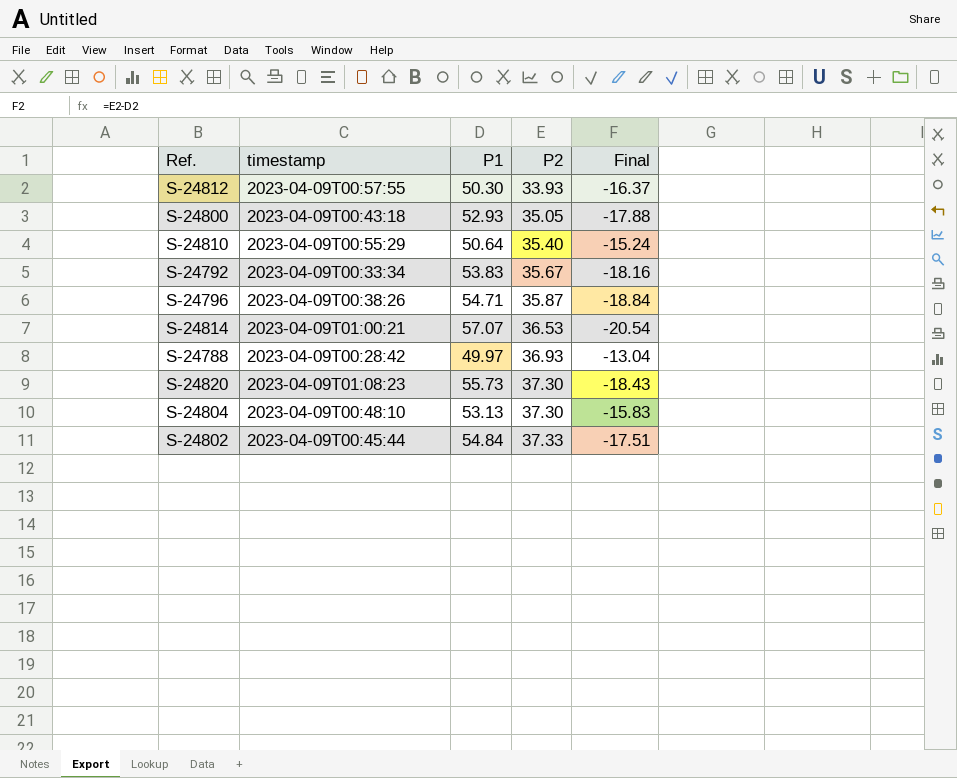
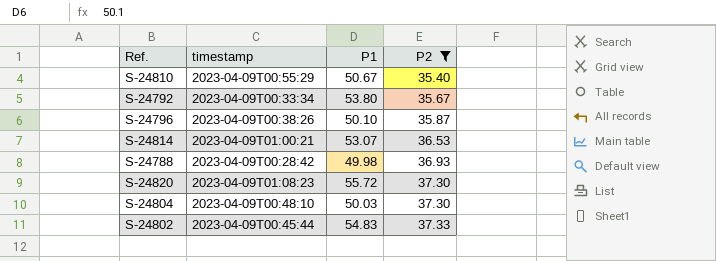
filter: none -> P2 >= 35.40
column Final | formula: [P2] - [P1] -> none
S-24810 | P1: 50.64 -> 50.67
S-24792 | P1: 53.83 -> 53.80
S-24796 | P1: 54.71 -> 50.10
S-24814 | P1: 57.07 -> 53.07
S-24788 | P1: 49.97 -> 49.98
S-24820 | P1: 55.73 -> 55.72
S-24804 | P1: 53.13 -> 50.03
S-24802 | P1: 54.84 -> 54.83

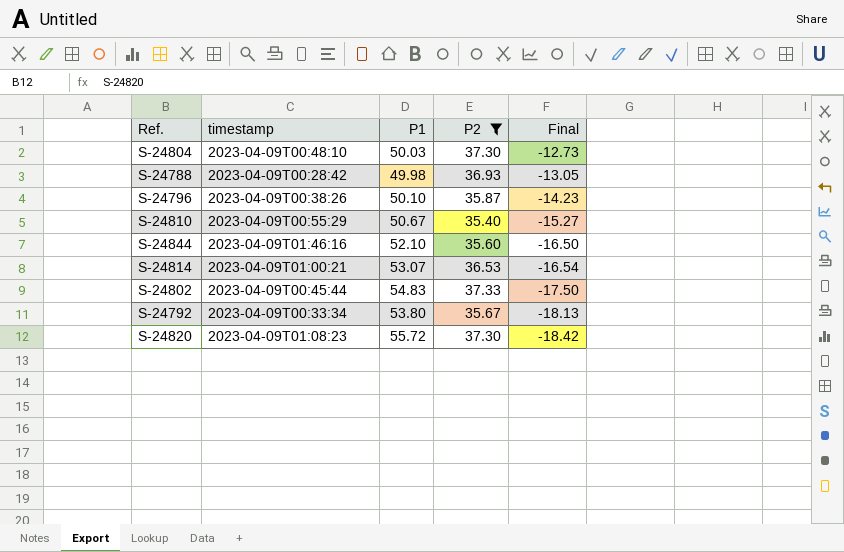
row order: P2 ascending -> Final descending
column Final | formula: none -> [P2] - [P1]
row S-24844: none -> 2023-04-09T01:46:16 | 52.10 | 35.60 | -16.50

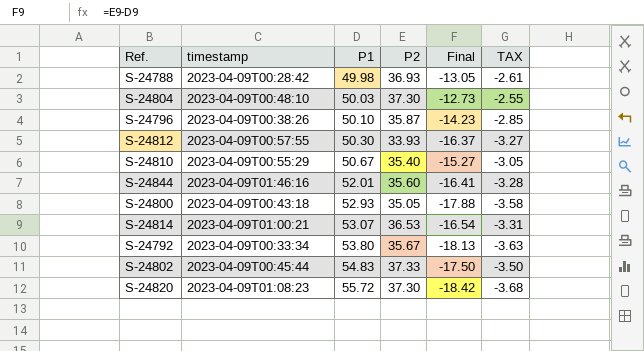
filter: P2 >= 35.40 -> none
row order: Final descending -> P1 ascending
column TAX | formula: none -> [Final] * 0.2
S-24844 | P1: 52.10 -> 52.01
S-24844 | Final: -16.50 -> -16.41

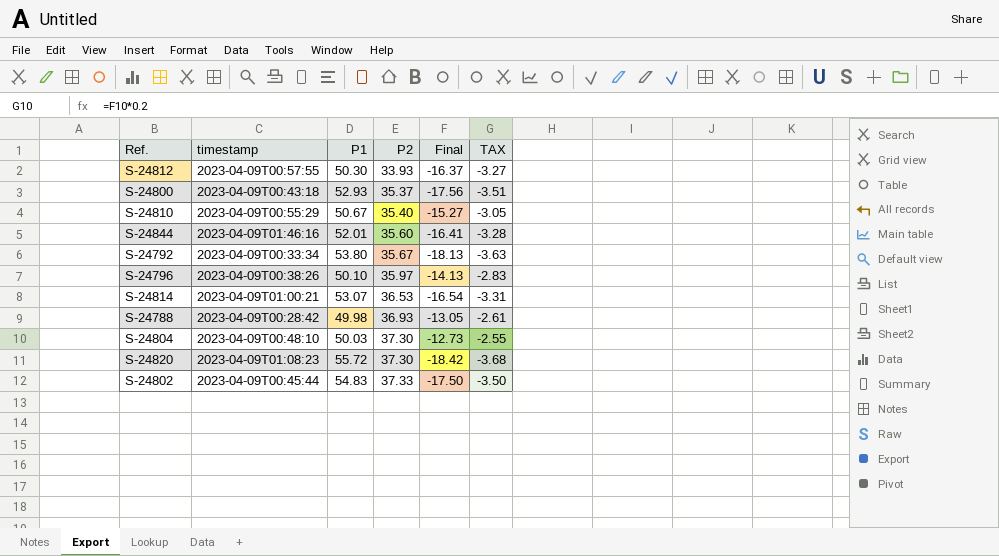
row order: P1 ascending -> P2 ascending
S-24800 | P2: 35.05 -> 35.37
S-24800 | Final: -17.88 -> -17.56
S-24800 | TAX: -3.58 -> -3.51
S-24796 | P2: 35.87 -> 35.97
S-24796 | Final: -14.23 -> -14.13
S-24796 | TAX: -2.85 -> -2.83

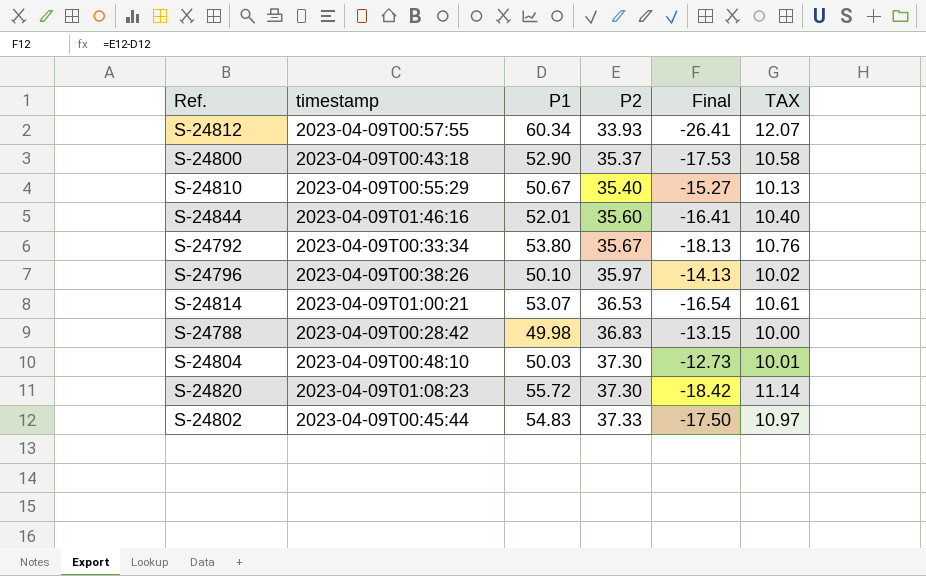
column TAX | formula: [Final] * 0.2 -> [P1] * 0.2
S-24812 | P1: 50.30 -> 60.34
S-24812 | Final: -16.37 -> -26.41
S-24800 | P1: 52.93 -> 52.90
S-24800 | Final: -17.56 -> -17.53
S-24788 | P2: 36.93 -> 36.83
S-24788 | Final: -13.05 -> -13.15

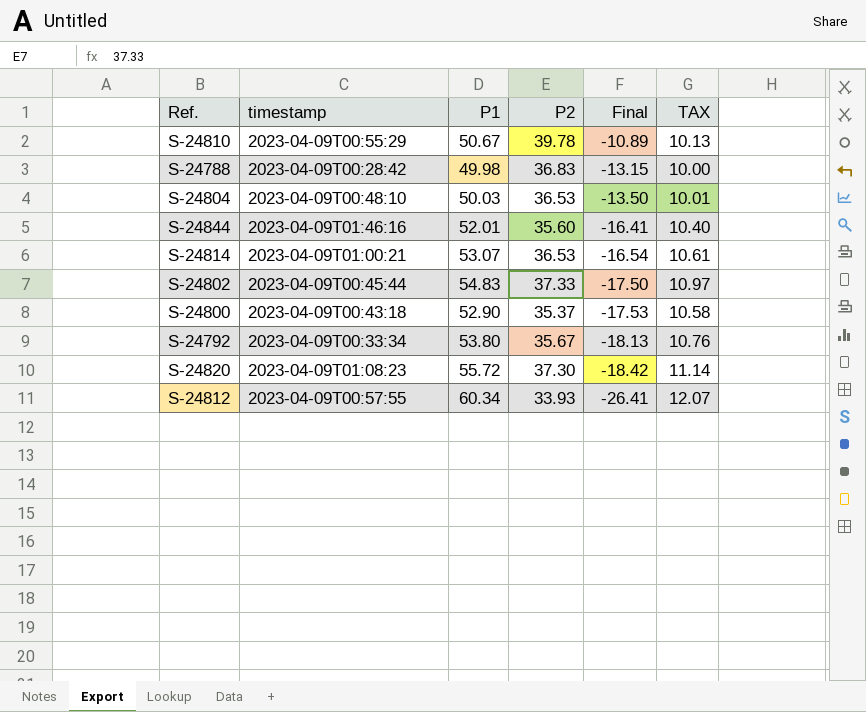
row order: P2 ascending -> Final descending
row S-24796: 2023-04-09T00:38:26 | 50.10 | 35.97 | -14.13 | 10.02 -> none
S-24810 | P2: 35.40 -> 39.78
S-24810 | Final: -15.27 -> -10.89
S-24804 | P2: 37.30 -> 36.53
S-24804 | Final: -12.73 -> -13.50

